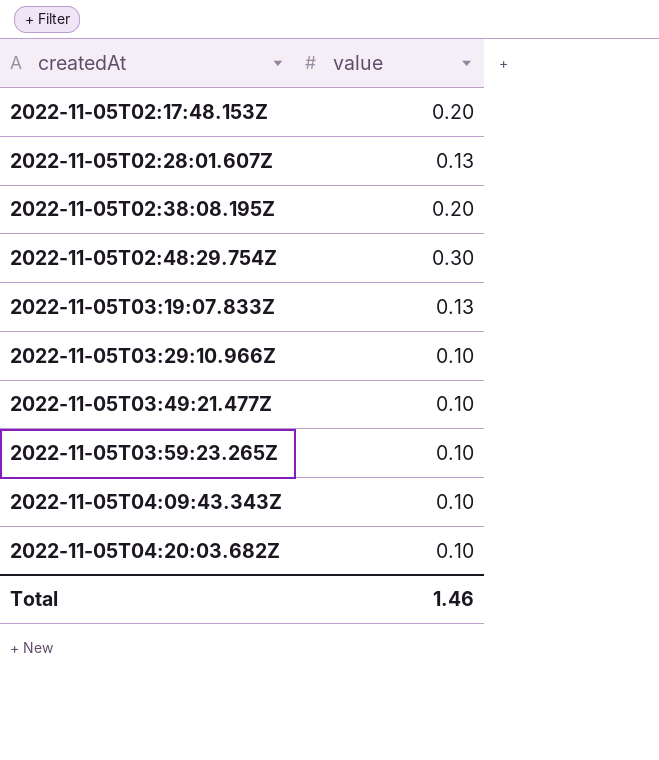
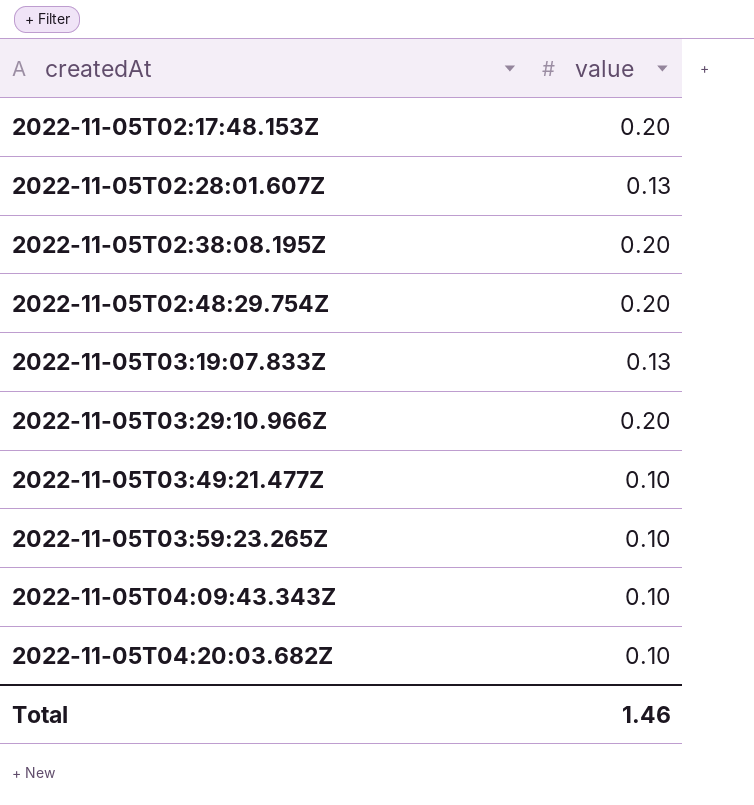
2022-11-05T02:48:29.754Z | value: 0.30 -> 0.20
2022-11-05T03:29:10.966Z | value: 0.10 -> 0.20

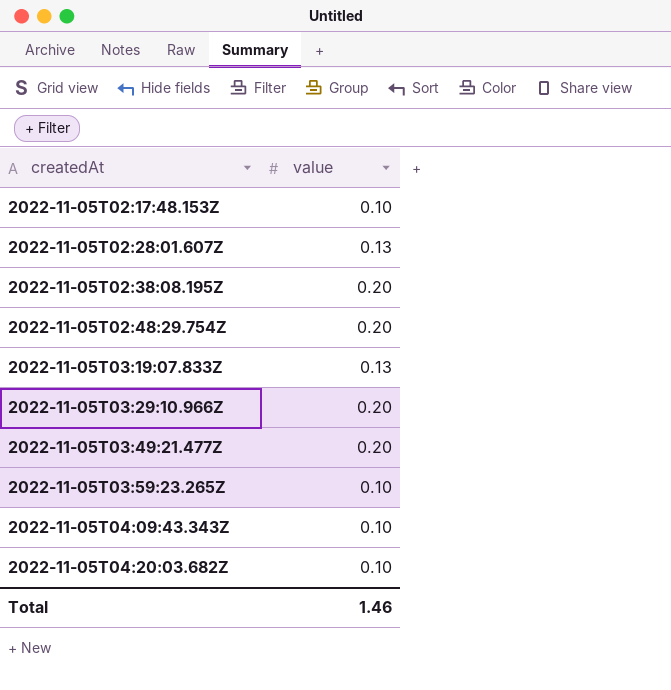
2022-11-05T02:17:48.153Z | value: 0.20 -> 0.10
2022-11-05T03:49:21.477Z | value: 0.10 -> 0.20

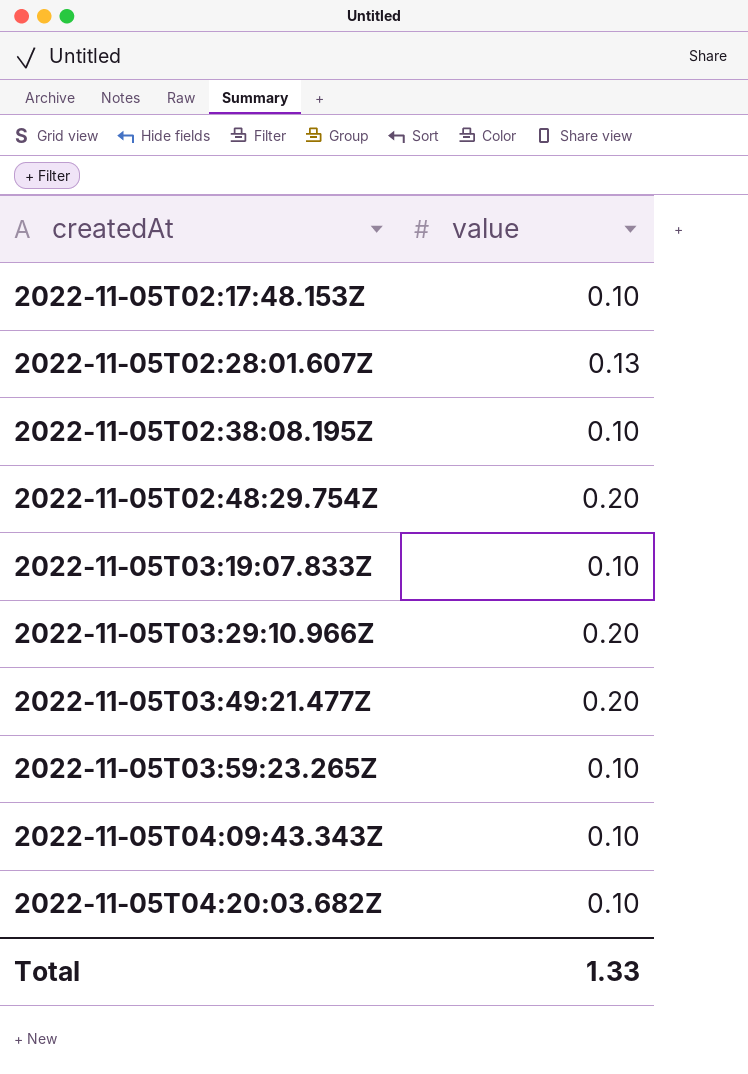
2022-11-05T02:38:08.195Z | value: 0.20 -> 0.10
2022-11-05T03:19:07.833Z | value: 0.13 -> 0.10
Total | value: 1.46 -> 1.33

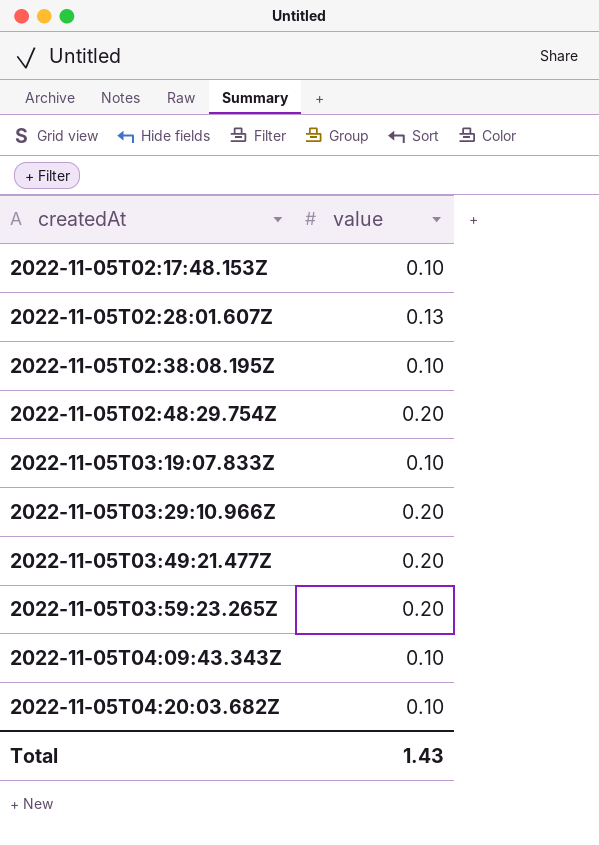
2022-11-05T03:59:23.265Z | value: 0.10 -> 0.20
Total | value: 1.33 -> 1.43

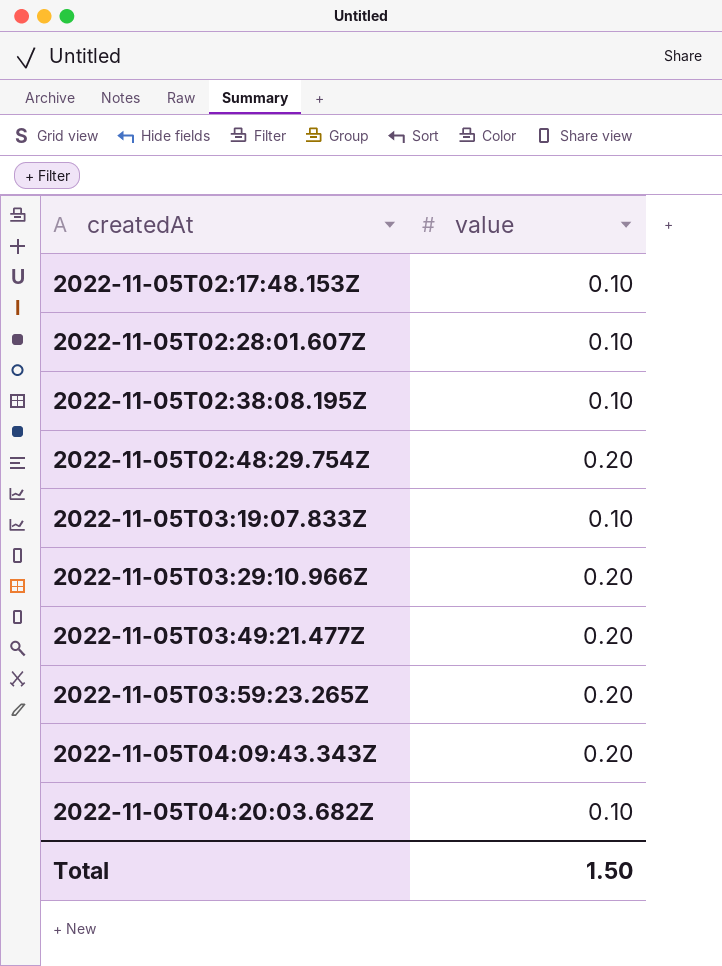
2022-11-05T02:28:01.607Z | value: 0.13 -> 0.10
2022-11-05T04:09:43.343Z | value: 0.10 -> 0.20
Total | value: 1.43 -> 1.50

